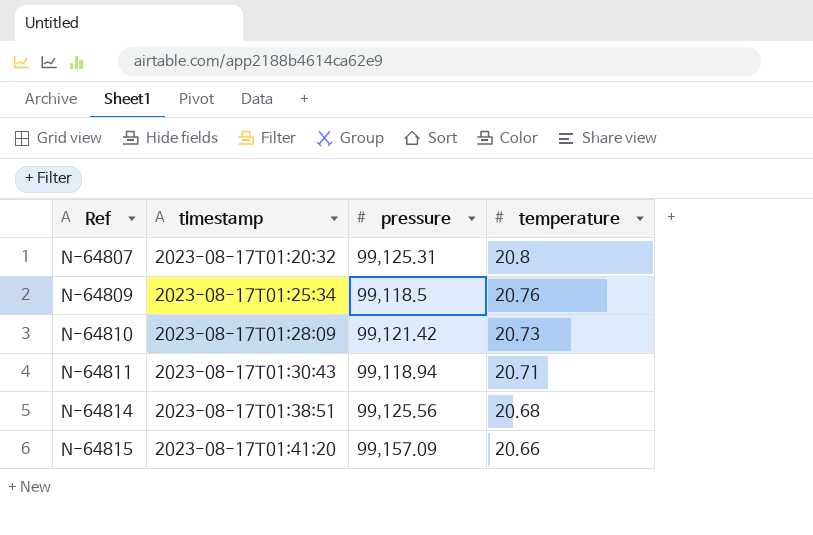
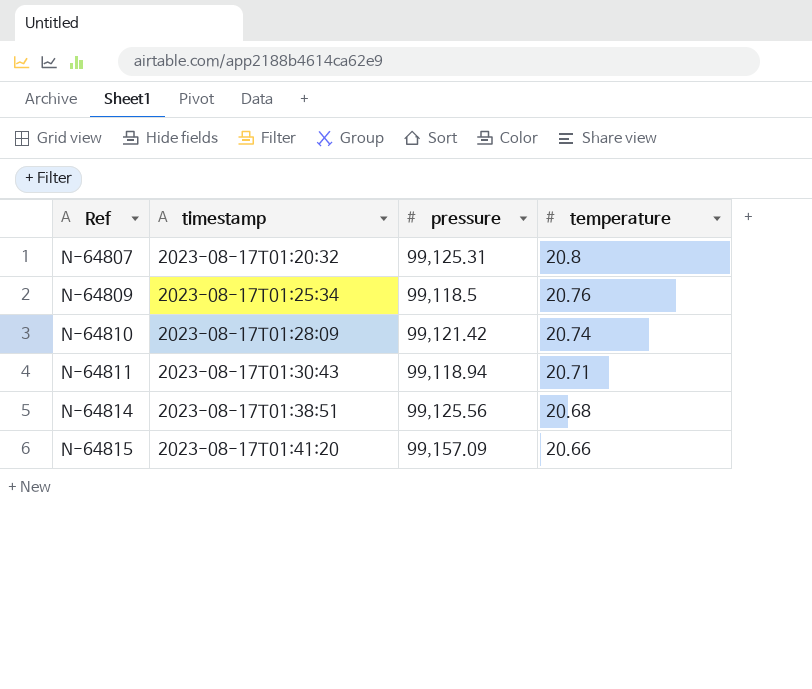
N-64810 | temperature: 20.73 -> 20.74

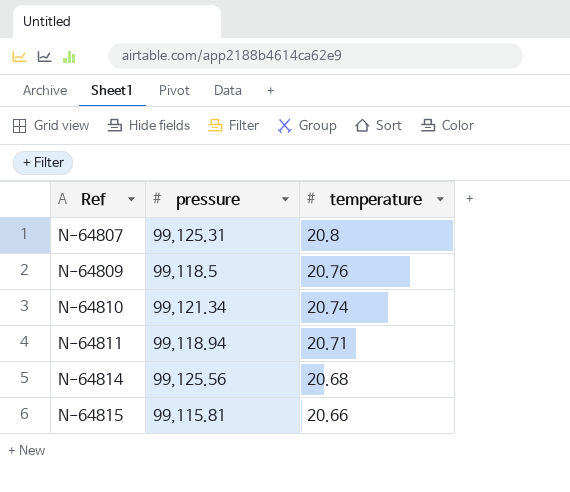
column timestamp | position: 2 -> none
N-64810 | pressure: 99,121.42 -> 99,121.34
N-64815 | pressure: 99,157.09 -> 99,115.81

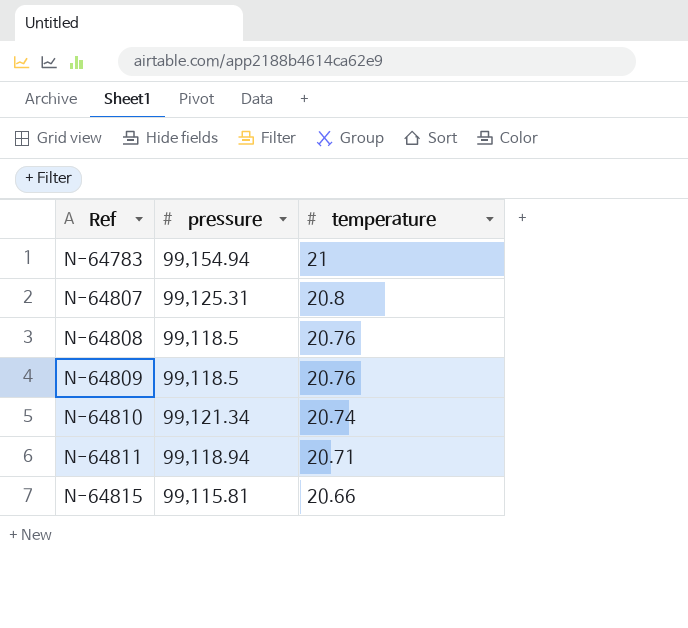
row N-64814: 99,125.56 | 20.68 -> none
row N-64783: none -> 99,154.94 | 21
row N-64808: none -> 99,118.5 | 20.76

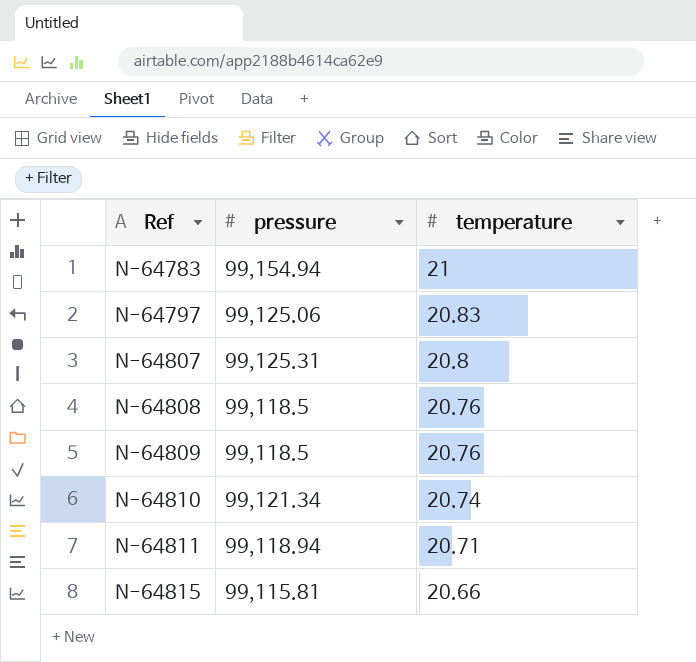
row N-64797: none -> 99,125.06 | 20.83

